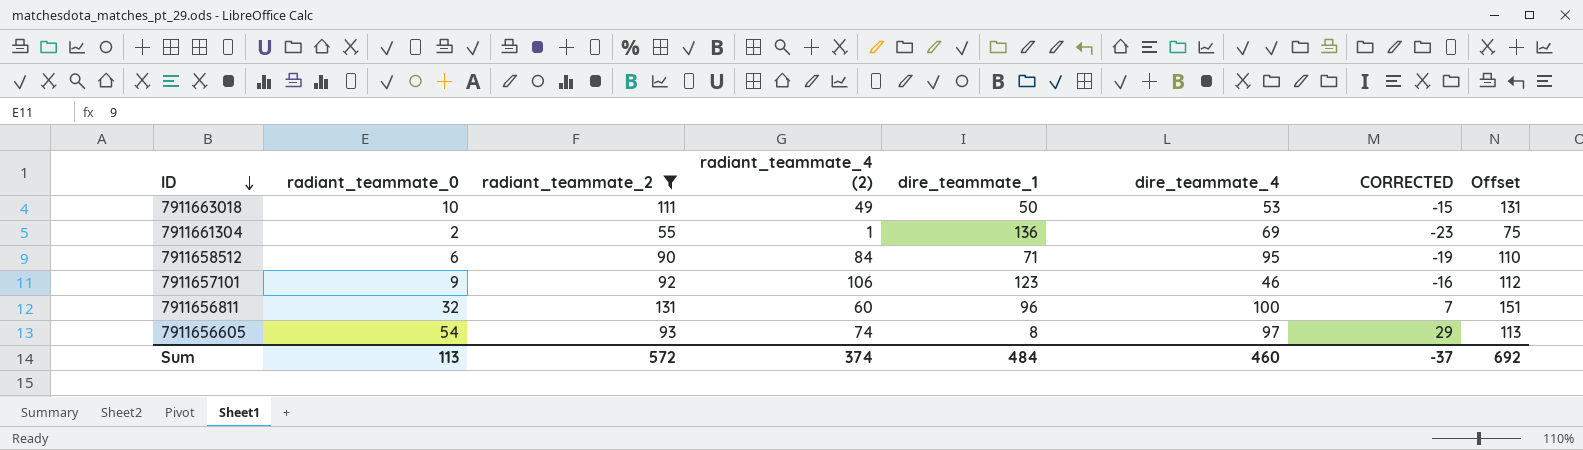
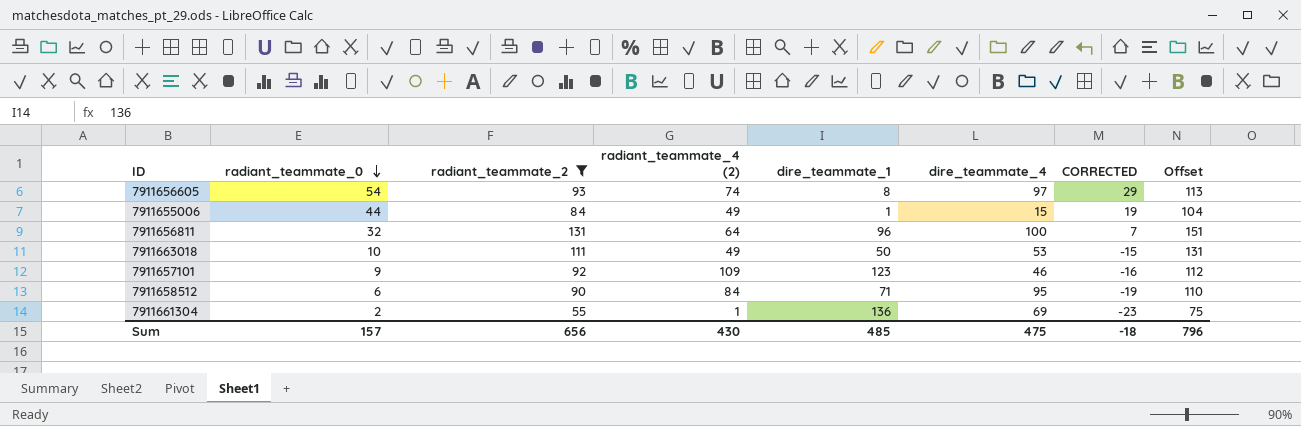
row order: ID descending -> radiant_teammate_0 descending
row 7911655006: none -> 44 | 84 | 49 | 1 | 15 | 19 | 104
7911656811 | radiant_teammate_4 (2): 60 -> 64
7911657101 | radiant_teammate_4 (2): 106 -> 109
Sum | radiant_teammate_0: 113 -> 157
Sum | radiant_teammate_2: 572 -> 656
Sum | radiant_teammate_4 (2): 374 -> 430
Sum | dire_teammate_1: 484 -> 485
Sum | dire_teammate_4: 460 -> 475
Sum | CORRECTED: -37 -> -18
Sum | Offset: 692 -> 796

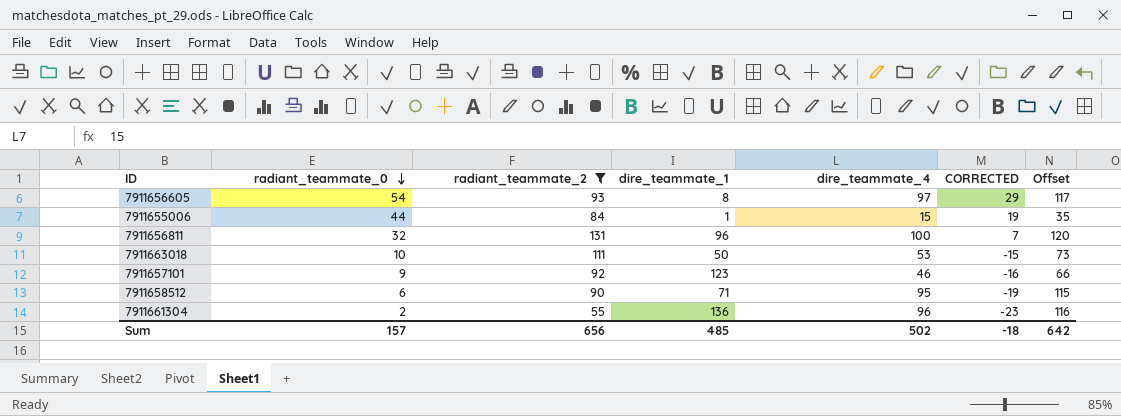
column radiant_teammate_4 (2) | position: 4 -> none
column Offset | formula: [radiant_teammate_2] + 20 -> [dire_teammate_4] + 20
7911661304 | dire_teammate_4: 69 -> 96
Sum | dire_teammate_4: 475 -> 502
Sum | Offset: 796 -> 642

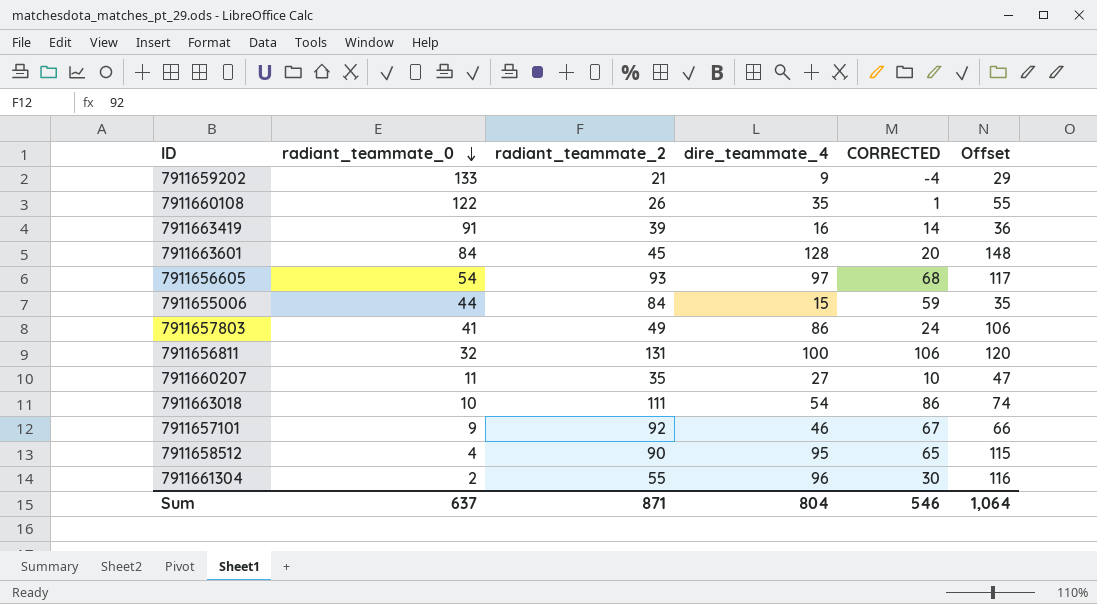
filter: radiant_teammate_2 >= 55 -> none
column dire_teammate_1 | position: 4 -> none
column CORRECTED | formula: [radiant_teammate_0] - 25 -> [radiant_teammate_2] - 25
7911663018 | dire_teammate_4: 53 -> 54
7911663018 | Offset: 73 -> 74
7911658512 | radiant_teammate_0: 6 -> 4
Sum | radiant_teammate_0: 157 -> 637
Sum | radiant_teammate_2: 656 -> 871
Sum | dire_teammate_4: 502 -> 804
Sum | CORRECTED: -18 -> 546
Sum | Offset: 642 -> 1,064

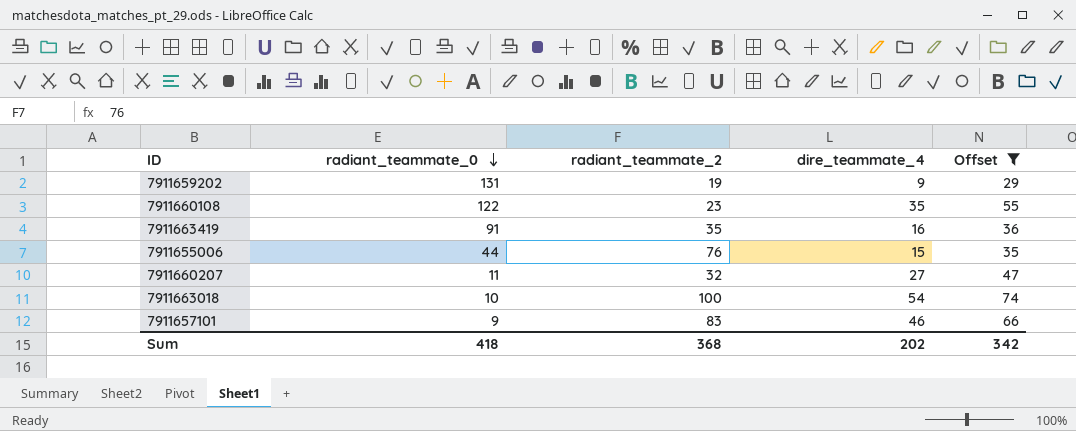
filter: none -> Offset <= 74
column CORRECTED | formula: [radiant_teammate_2] - 25 -> none
7911659202 | radiant_teammate_0: 133 -> 131
7911659202 | radiant_teammate_2: 21 -> 19
7911660108 | radiant_teammate_2: 26 -> 23
7911663419 | radiant_teammate_2: 39 -> 35
7911655006 | radiant_teammate_2: 84 -> 76
7911660207 | radiant_teammate_2: 35 -> 32
7911663018 | radiant_teammate_2: 111 -> 100
7911657101 | radiant_teammate_2: 92 -> 83
Sum | radiant_teammate_0: 637 -> 418
Sum | radiant_teammate_2: 871 -> 368
Sum | dire_teammate_4: 804 -> 202
Sum | Offset: 1,064 -> 342

